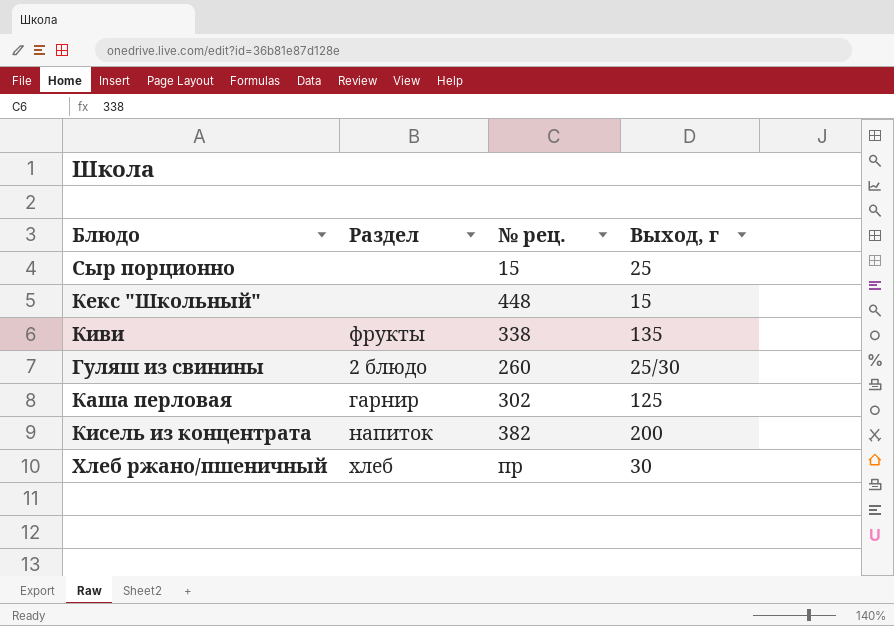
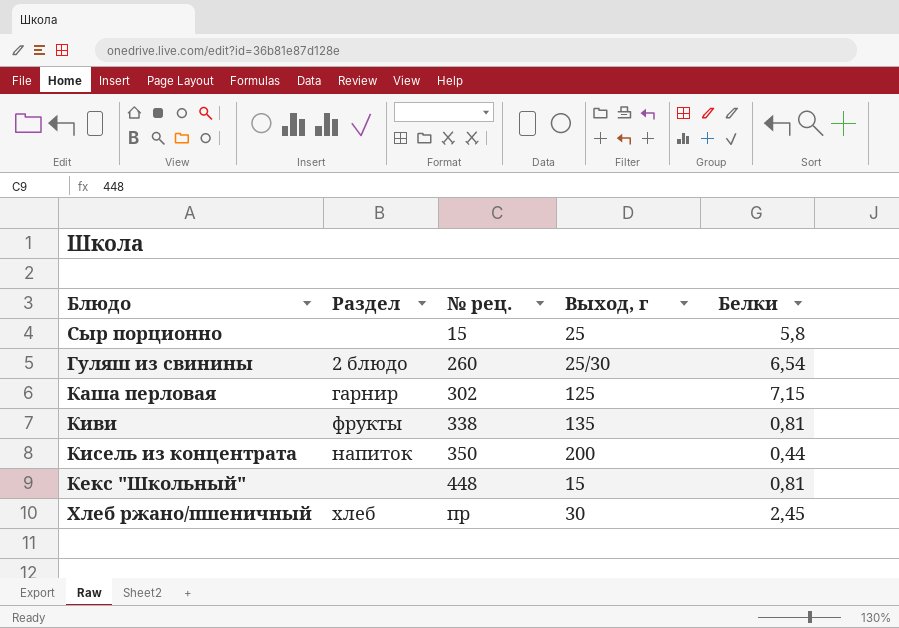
row order: none -> № рец. ascending
column Белки | position: none -> 5
Кисель из концентрата | № рец.: 382 -> 350

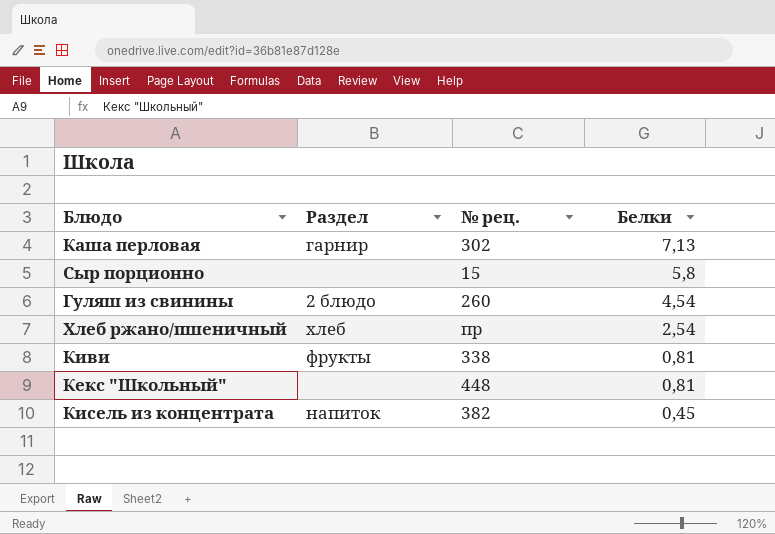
row order: № рец. ascending -> Белки descending
column Выход, г | position: 4 -> none
Каша перловая | Белки: 7,15 -> 7,13
Гуляш из свинины | Белки: 6,54 -> 4,54
Хлеб ржано/пшеничный | Белки: 2,45 -> 2,54
Кисель из концентрата | № рец.: 350 -> 382
Кисель из концентрата | Белки: 0,44 -> 0,45

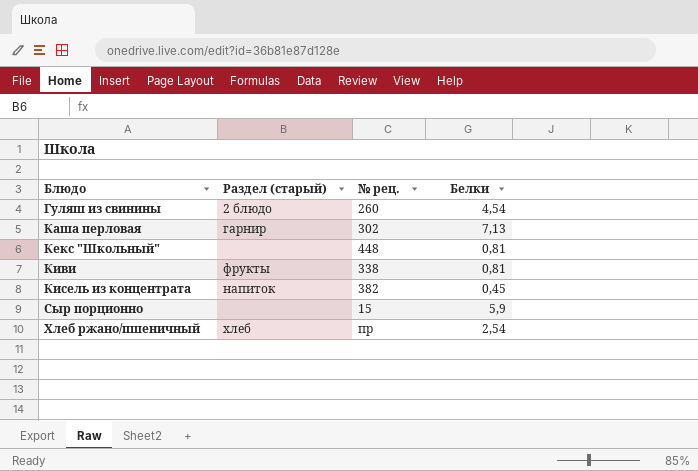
row order: Белки descending -> Блюдо ascending
column name: Раздел -> Раздел (старый)
Сыр порционно | Белки: 5,8 -> 5,9

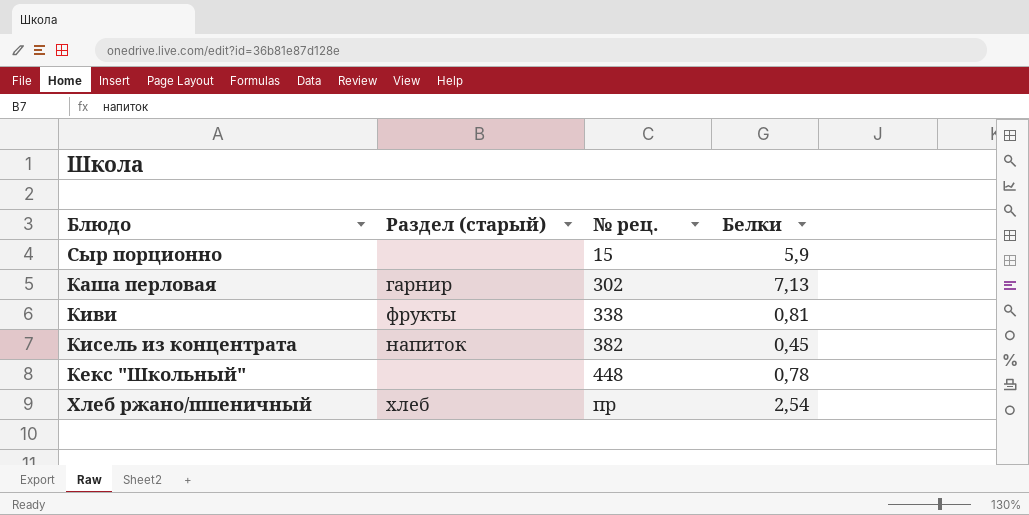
row order: Блюдо ascending -> № рец. ascending
row Гуляш из свинины: 2 блюдо | 260 | 4,54 -> none
Кекс "Школьный" | Белки: 0,81 -> 0,78

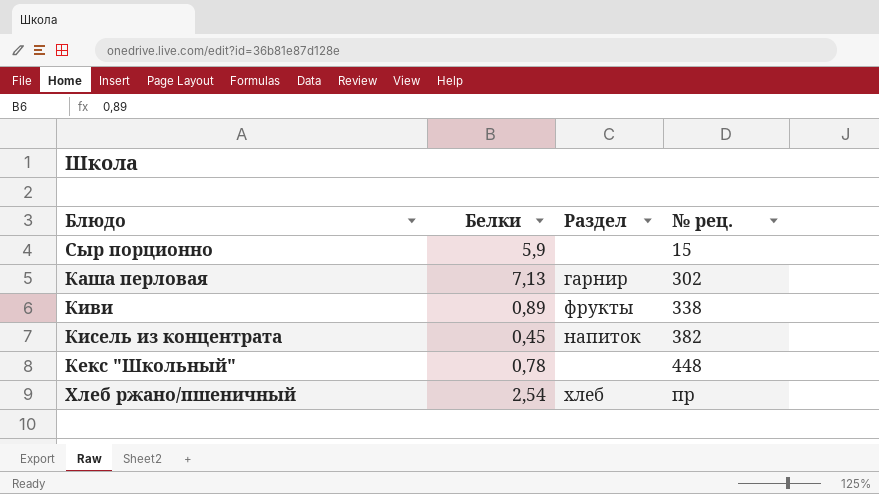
column Белки | position: 4 -> 2
column name: Раздел (старый) -> Раздел
Киви | Белки: 0,81 -> 0,89

